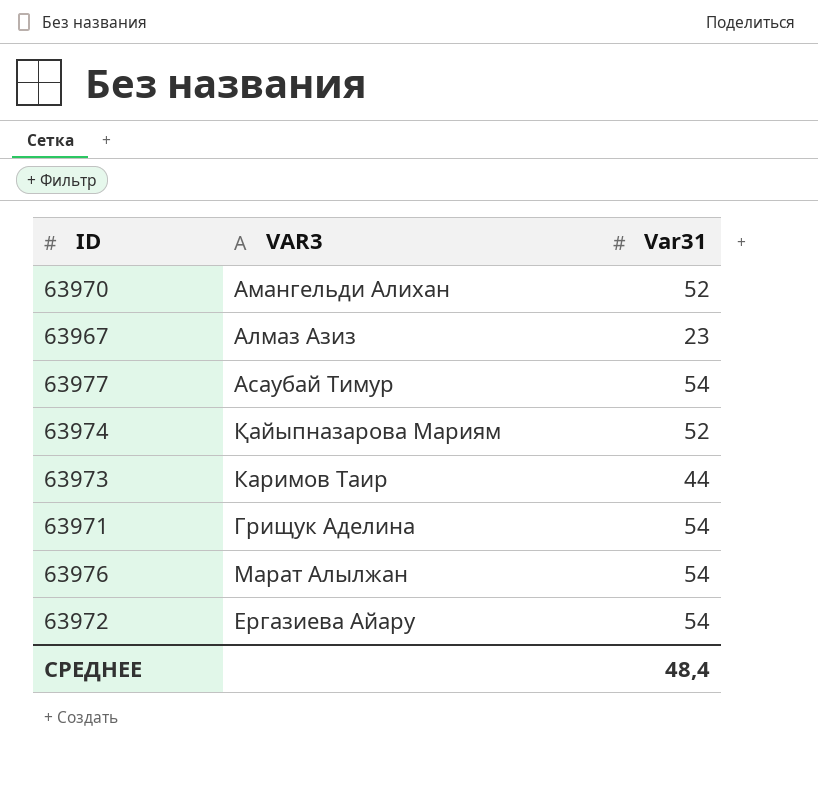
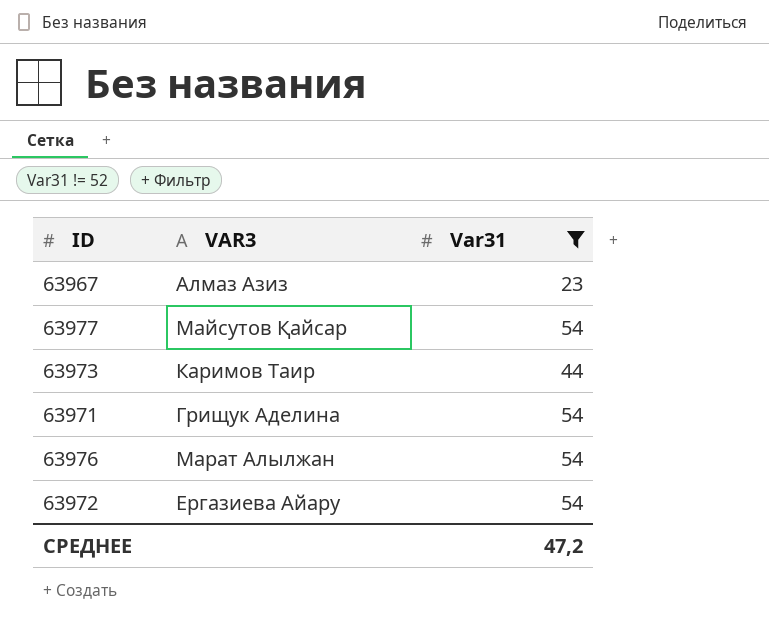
filter: none -> Var31 != 52
63977 | VAR3: Асаубай Тимур -> Майсутов Қайсар
СРЕДНЕЕ | Var31: 48,4 -> 47,2

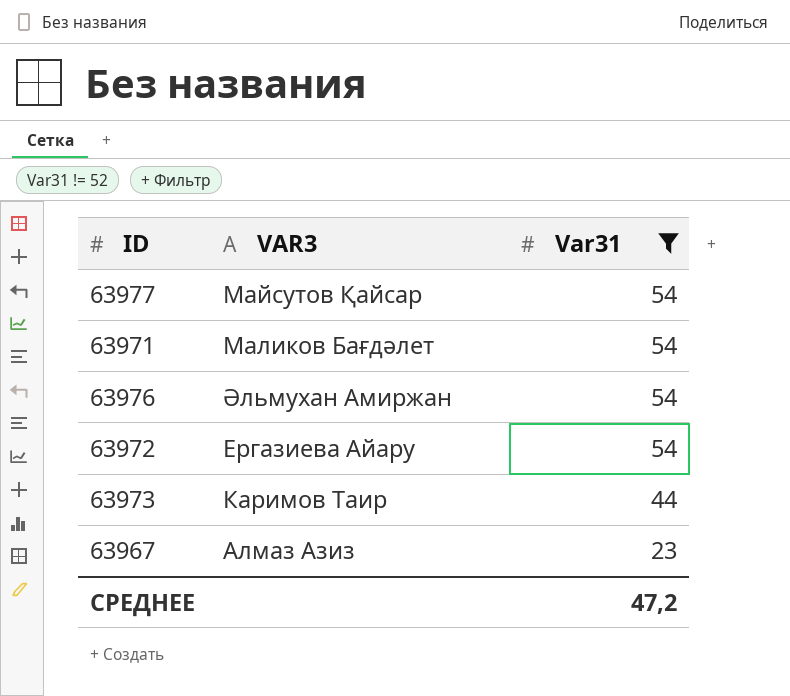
row order: none -> Var31 descending
63971 | VAR3: Грищук Аделина -> Маликов Бағдәлет
63976 | VAR3: Марат Алылжан -> Әльмухан Амиржан

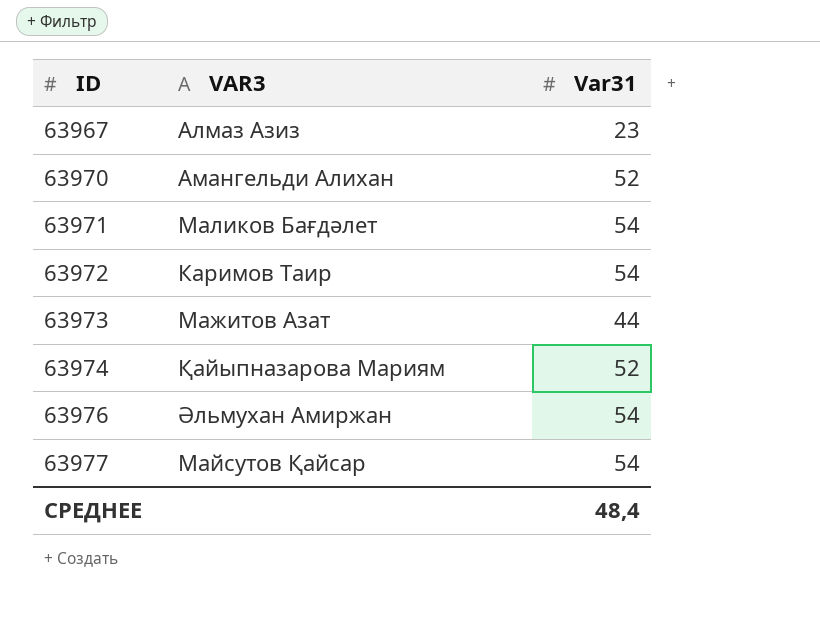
filter: Var31 != 52 -> none
row order: Var31 descending -> ID ascending
63972 | VAR3: Ергазиева Айару -> Каримов Таир
63973 | VAR3: Каримов Таир -> Мажитов Азат
СРЕДНЕЕ | Var31: 47,2 -> 48,4

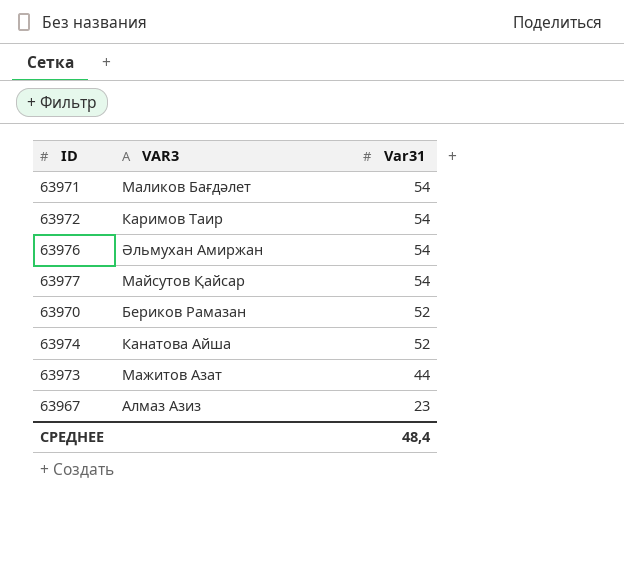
row order: ID ascending -> Var31 descending
63970 | VAR3: Амангельди Алихан -> Бериков Рамазан
63974 | VAR3: Қайыпназарова Мариям -> Канатова Айша

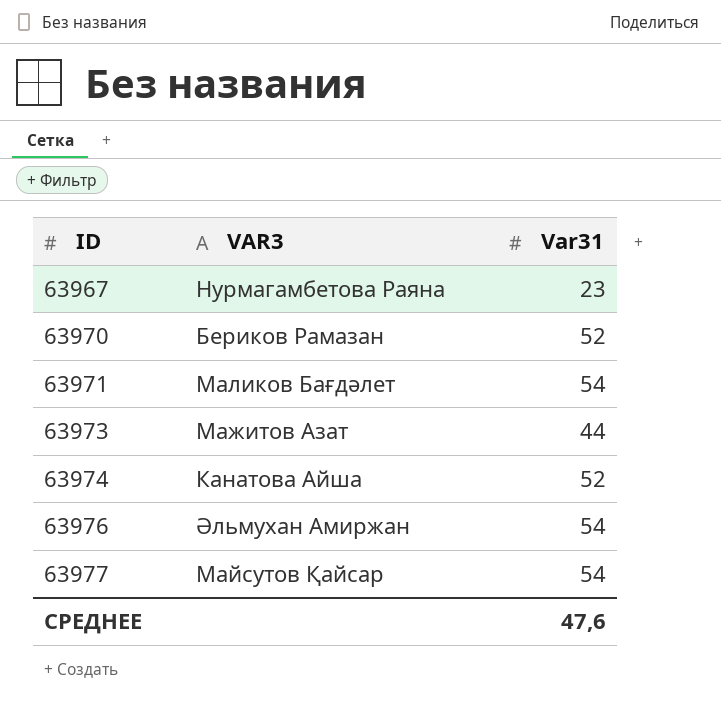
row order: Var31 descending -> ID ascending
row 63972: Каримов Таир | 54 -> none
63967 | VAR3: Алмаз Азиз -> Нурмагамбетова Раяна
СРЕДНЕЕ | Var31: 48,4 -> 47,6

